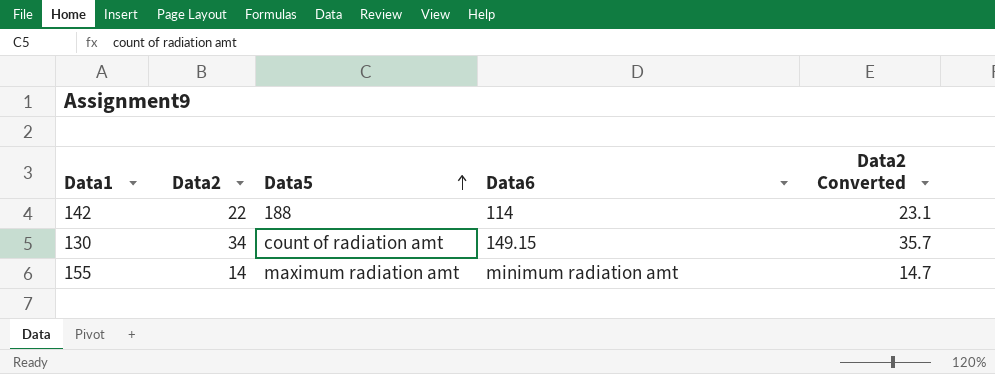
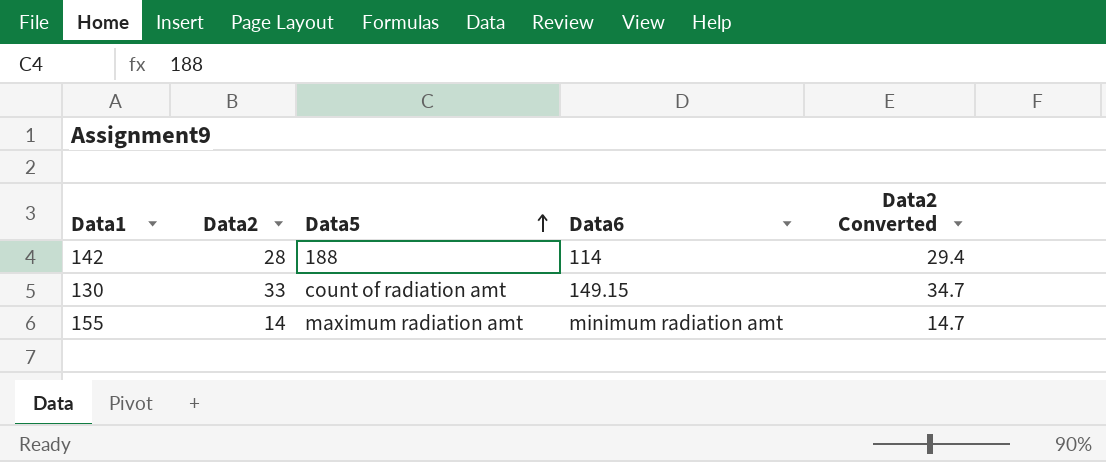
142 | Data2: 22 -> 28
142 | Data2 Converted: 23.1 -> 29.4
130 | Data2: 34 -> 33
130 | Data2 Converted: 35.7 -> 34.7

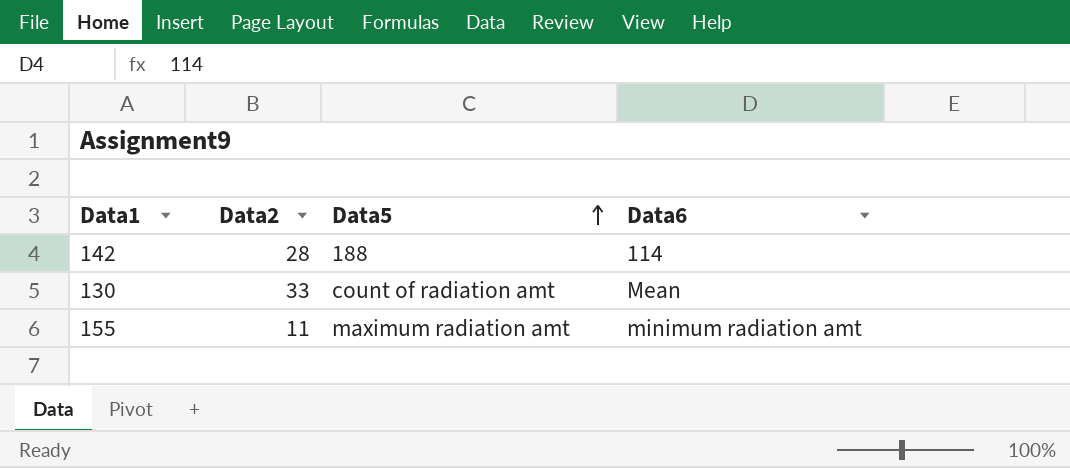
column Data2 Converted | formula: [Data2] * 1.05 -> none
130 | Data6: 149.15 -> Mean
155 | Data2: 14 -> 11

